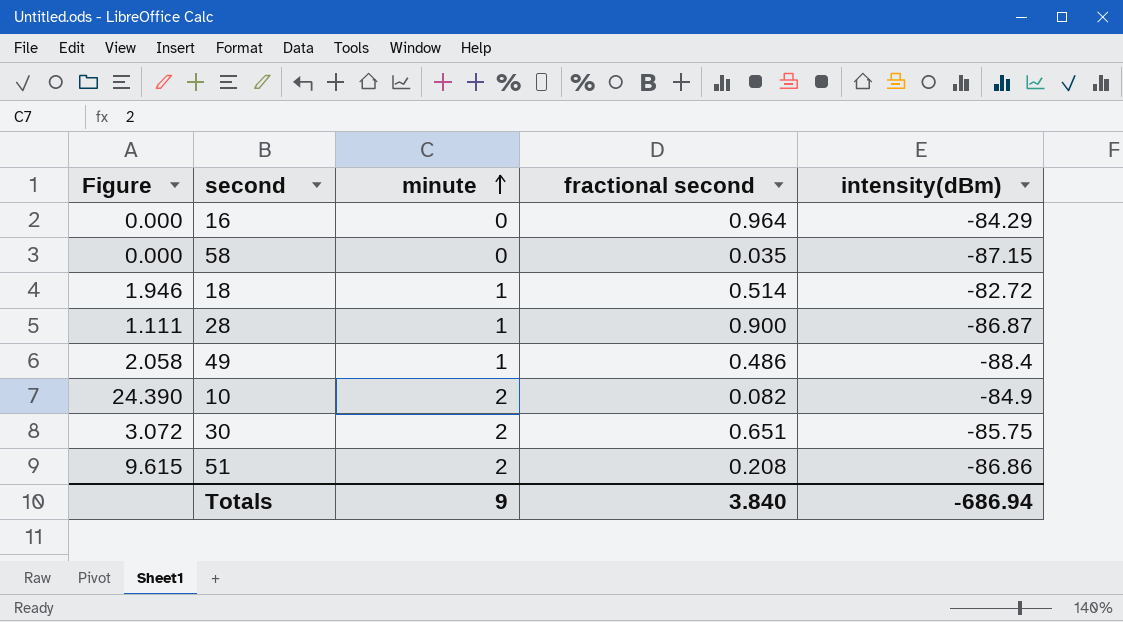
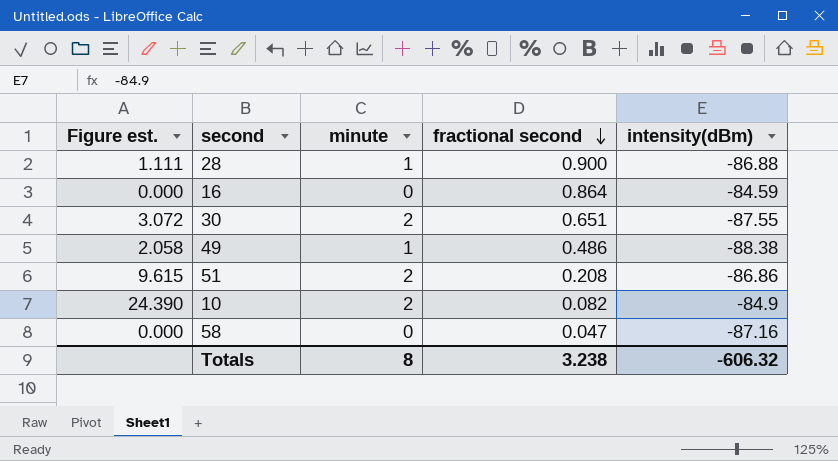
row order: minute ascending -> fractional second descending
column name: Figure -> Figure est.
row 18: 1.946 | 1 | 0.514 | -82.72 -> none
28 | intensity(dBm): -86.87 -> -86.88
16 | fractional second: 0.964 -> 0.864
16 | intensity(dBm): -84.29 -> -84.59
30 | intensity(dBm): -85.75 -> -87.55
49 | intensity(dBm): -88.4 -> -88.38
58 | fractional second: 0.035 -> 0.047
58 | intensity(dBm): -87.15 -> -87.16
Totals | minute: 9 -> 8
Totals | fractional second: 3.840 -> 3.238
Totals | intensity(dBm): -686.94 -> -606.32

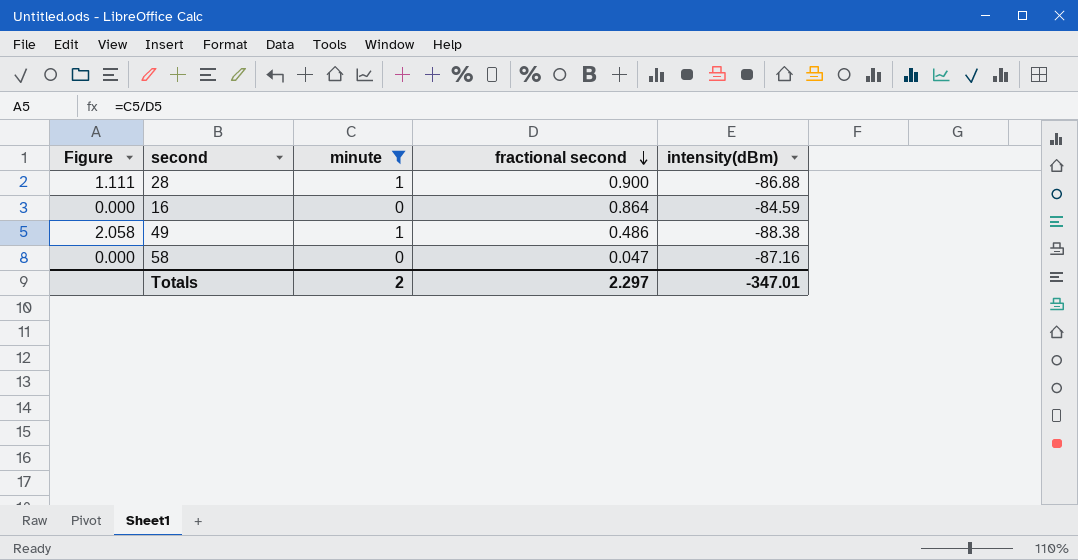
filter: none -> minute != 2
column name: Figure est. -> Figure
Totals | minute: 8 -> 2
Totals | fractional second: 3.238 -> 2.297
Totals | intensity(dBm): -606.32 -> -347.01

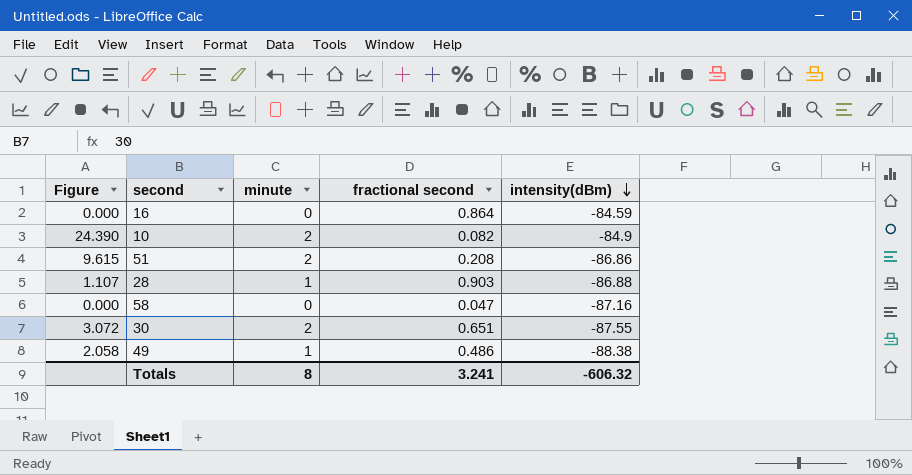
filter: minute != 2 -> none
row order: fractional second descending -> intensity(dBm) descending
28 | Figure: 1.111 -> 1.107
28 | fractional second: 0.900 -> 0.903
Totals | minute: 2 -> 8
Totals | fractional second: 2.297 -> 3.241
Totals | intensity(dBm): -347.01 -> -606.32

